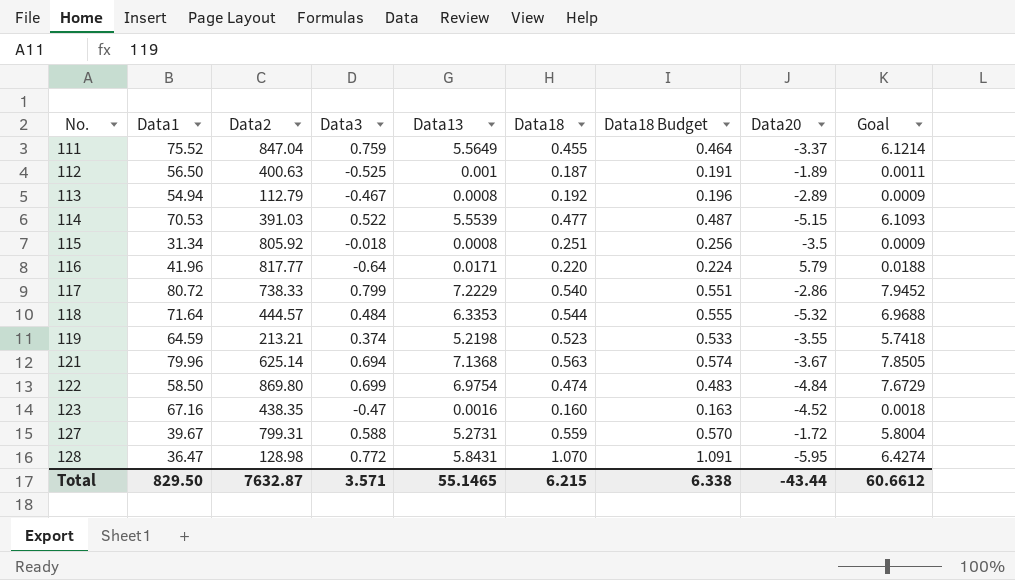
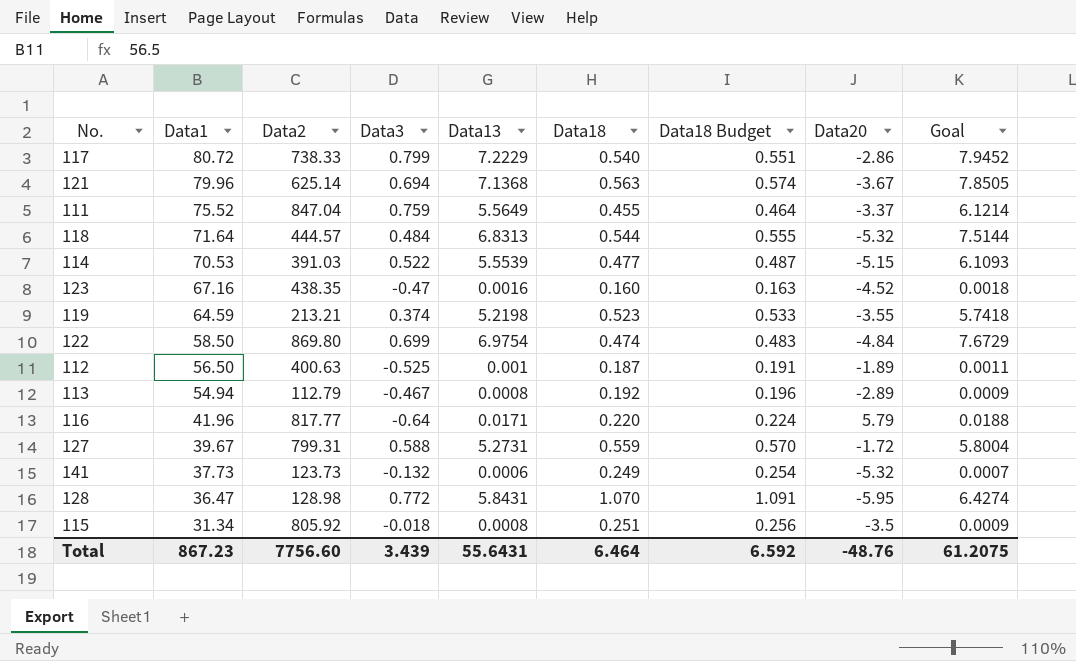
row order: No. ascending -> Data1 descending
118 | Data13: 6.3353 -> 6.8313
118 | Goal: 6.9688 -> 7.5144
row 141: none -> 37.73 | 123.73 | -0.132 | 0.0006 | 0.249 | 0.254 | -5.32 | 0.0007
Total | Data1: 829.50 -> 867.23
Total | Data2: 7632.87 -> 7756.60
Total | Data3: 3.571 -> 3.439
Total | Data13: 55.1465 -> 55.6431
Total | Data18: 6.215 -> 6.464
Total | Data18 Budget: 6.338 -> 6.592
Total | Data20: -43.44 -> -48.76
Total | Goal: 60.6612 -> 61.2075

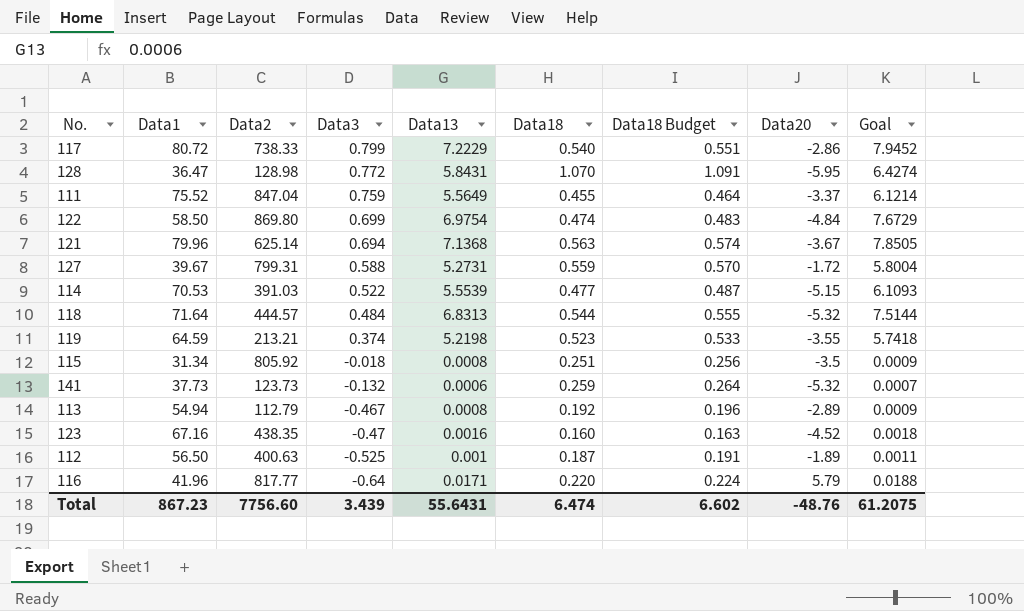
row order: Data1 descending -> Data3 descending
141 | Data18: 0.249 -> 0.259
141 | Data18 Budget: 0.254 -> 0.264
Total | Data18: 6.464 -> 6.474
Total | Data18 Budget: 6.592 -> 6.602

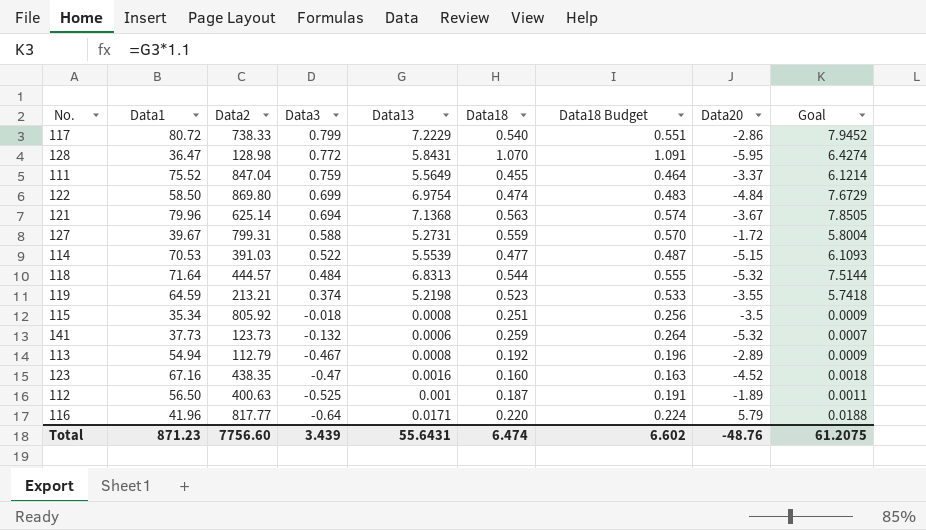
115 | Data1: 31.34 -> 35.34
Total | Data1: 867.23 -> 871.23

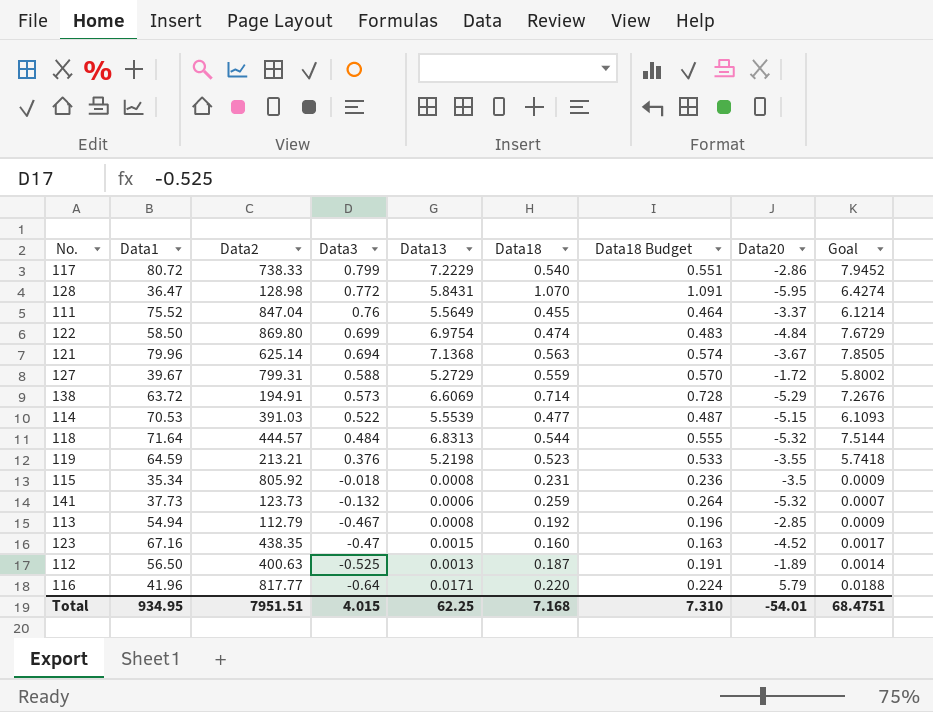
111 | Data3: 0.759 -> 0.76
127 | Data13: 5.2731 -> 5.2729
127 | Goal: 5.8004 -> 5.8002
row 138: none -> 63.72 | 194.91 | 0.573 | 6.6069 | 0.714 | 0.728 | -5.29 | 7.2676
119 | Data3: 0.374 -> 0.376
115 | Data18: 0.251 -> 0.231
115 | Data18 Budget: 0.256 -> 0.236
113 | Data20: -2.89 -> -2.85
123 | Data13: 0.0016 -> 0.0015
123 | Goal: 0.0018 -> 0.0017
112 | Data13: 0.001 -> 0.0013
112 | Goal: 0.0011 -> 0.0014
Total | Data1: 871.23 -> 934.95
Total | Data2: 7756.60 -> 7951.51
Total | Data3: 3.439 -> 4.015
Total | Data13: 55.6431 -> 62.25
Total | Data18: 6.474 -> 7.168
Total | Data18 Budget: 6.602 -> 7.310
Total | Data20: -48.76 -> -54.01
Total | Goal: 61.2075 -> 68.4751

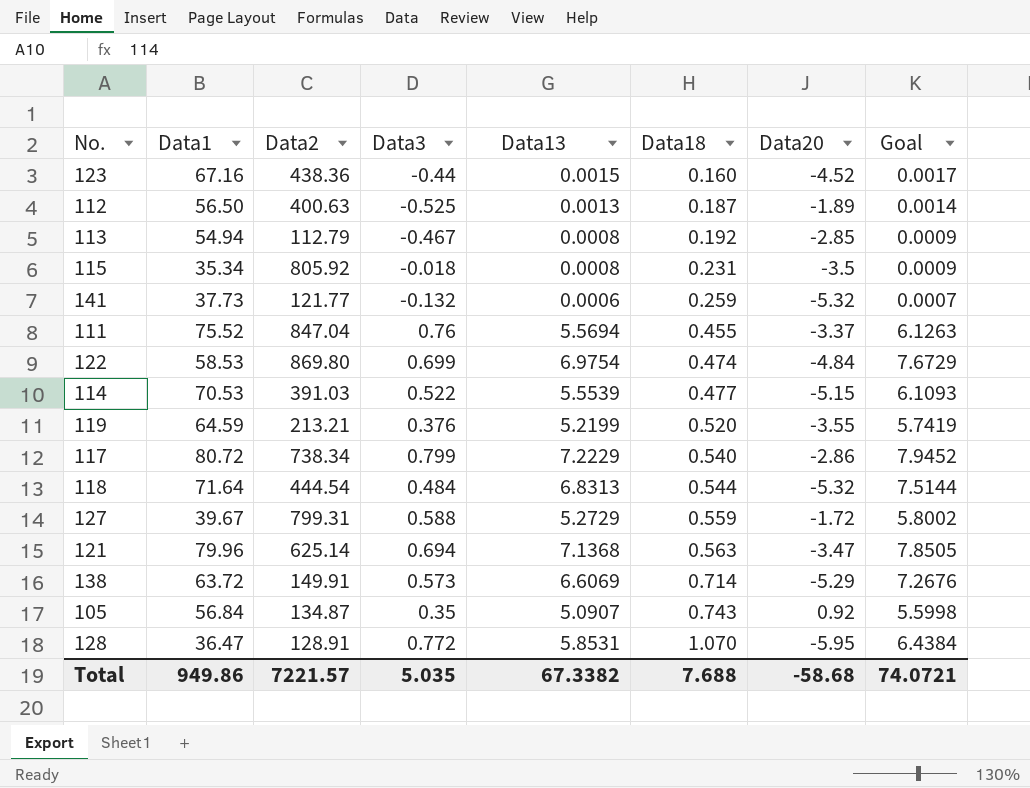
row order: Data3 descending -> Data18 ascending
column Data18 Budget | formula: [Data18] * 1.02 -> none
row 116: 41.96 | 817.77 | -0.64 | 0.0171 | 0.220 | 0.224 | 5.79 | 0.0188 -> none
123 | Data2: 438.35 -> 438.36
123 | Data3: -0.47 -> -0.44
141 | Data2: 123.73 -> 121.77
111 | Data13: 5.5649 -> 5.5694
111 | Goal: 6.1214 -> 6.1263
122 | Data1: 58.50 -> 58.53
119 | Data13: 5.2198 -> 5.2199
119 | Data18: 0.523 -> 0.520
119 | Goal: 5.7418 -> 5.7419
117 | Data2: 738.33 -> 738.34
118 | Data2: 444.57 -> 444.54
121 | Data20: -3.67 -> -3.47
138 | Data2: 194.91 -> 149.91
row 105: none -> 56.84 | 134.87 | 0.35 | 5.0907 | 0.743 | 0.92 | 5.5998
128 | Data2: 128.98 -> 128.91
128 | Data13: 5.8431 -> 5.8531
128 | Goal: 6.4274 -> 6.4384
Total | Data1: 934.95 -> 949.86
Total | Data2: 7951.51 -> 7221.57
Total | Data3: 4.015 -> 5.035
Total | Data13: 62.25 -> 67.3382
Total | Data18: 7.168 -> 7.688
Total | Data20: -54.01 -> -58.68
Total | Goal: 68.4751 -> 74.0721

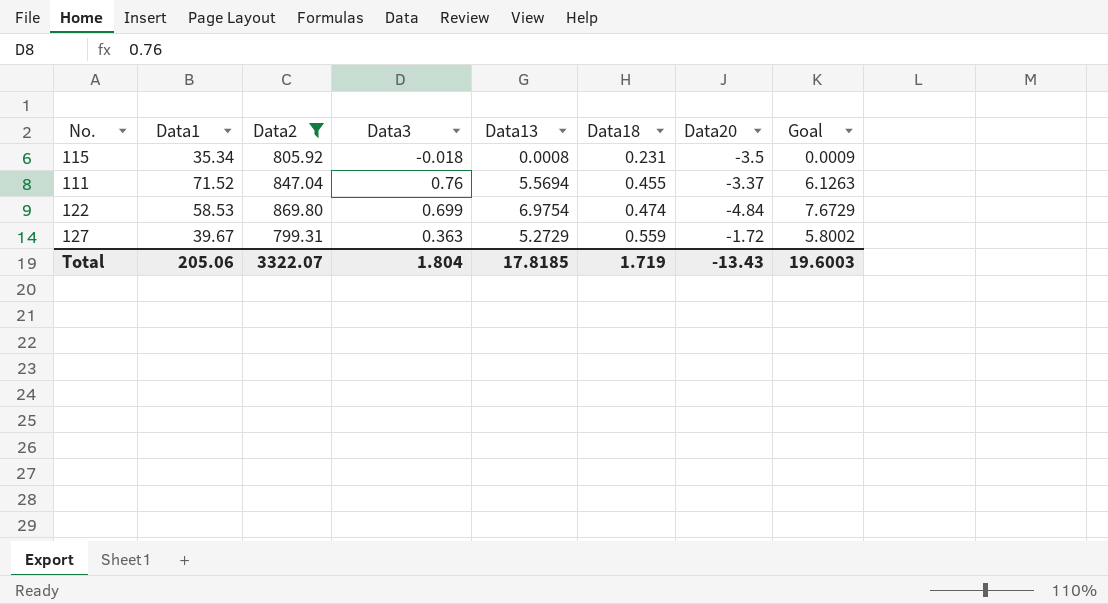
filter: none -> Data2 >= 799.31
111 | Data1: 75.52 -> 71.52
127 | Data3: 0.588 -> 0.363
Total | Data1: 949.86 -> 205.06
Total | Data2: 7221.57 -> 3322.07
Total | Data3: 5.035 -> 1.804
Total | Data13: 67.3382 -> 17.8185
Total | Data18: 7.688 -> 1.719
Total | Data20: -58.68 -> -13.43
Total | Goal: 74.0721 -> 19.6003

